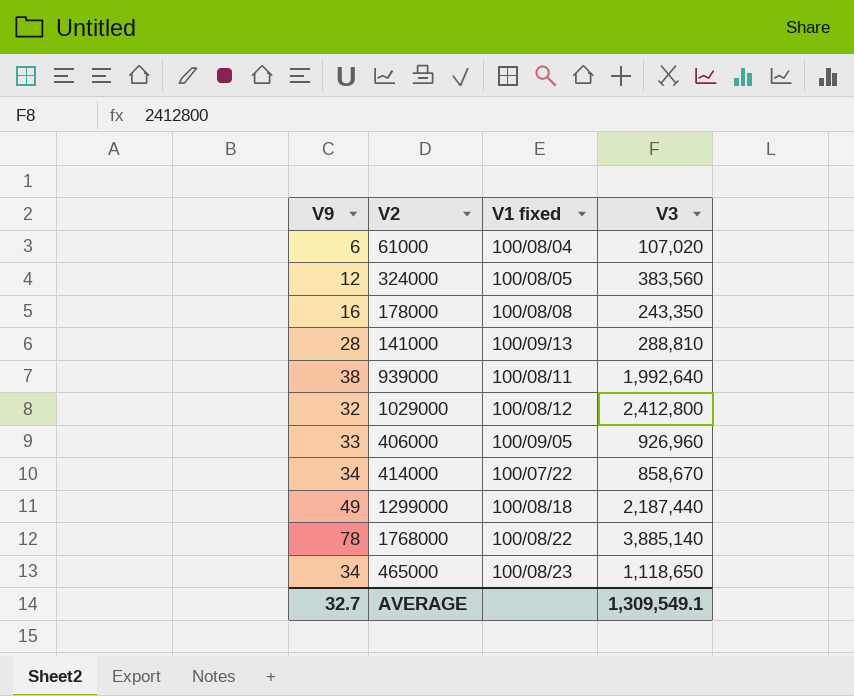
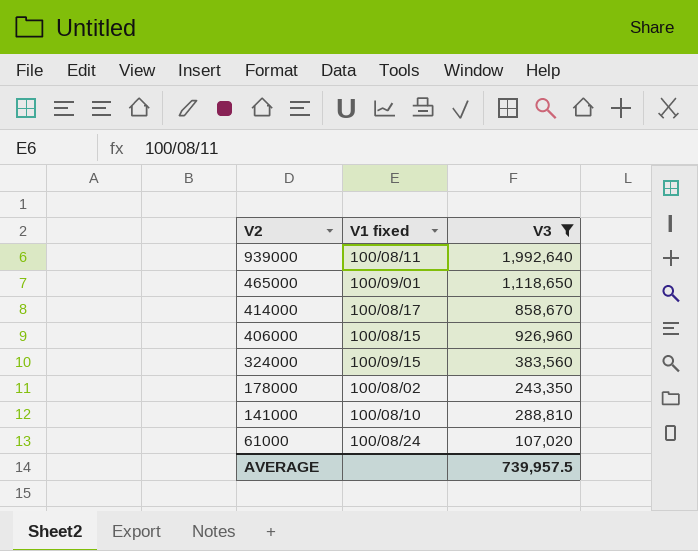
filter: none -> V3 <= 1,992,640
row order: none -> V2 descending
column V9 | position: 1 -> none
465000 | V1 fixed: 100/08/23 -> 100/09/01
414000 | V1 fixed: 100/07/22 -> 100/08/17
406000 | V1 fixed: 100/09/05 -> 100/08/15
324000 | V1 fixed: 100/08/05 -> 100/09/15
178000 | V1 fixed: 100/08/08 -> 100/08/02
141000 | V1 fixed: 100/09/13 -> 100/08/10
61000 | V1 fixed: 100/08/04 -> 100/08/24
AVERAGE | V3: 1,309,549.1 -> 739,957.5

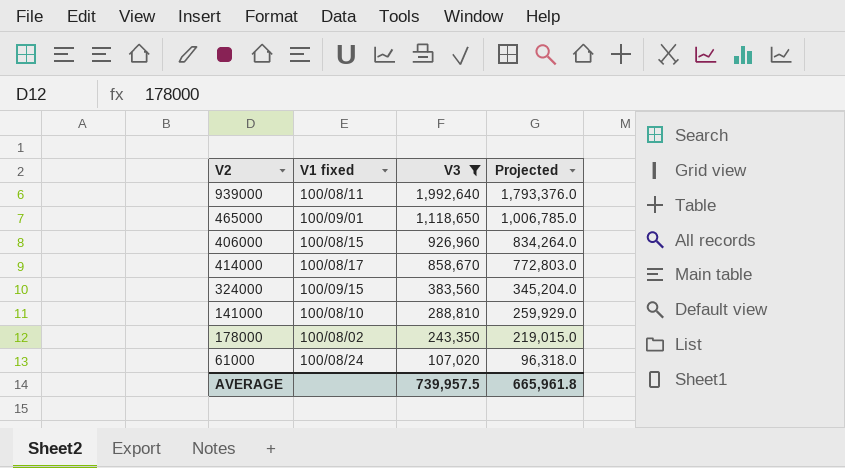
row order: V2 descending -> V3 descending
column Projected | formula: none -> [V3] * 0.9

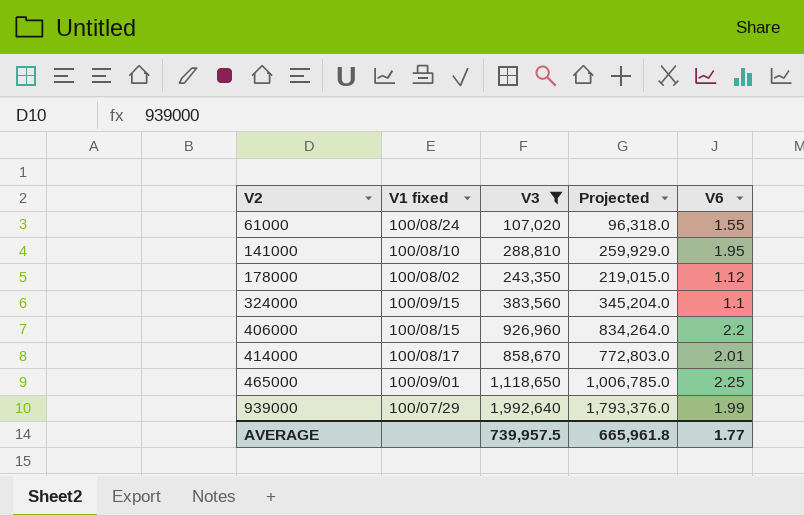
row order: V3 descending -> V2 ascending
column V6 | position: none -> 5
939000 | V1 fixed: 100/08/11 -> 100/07/29

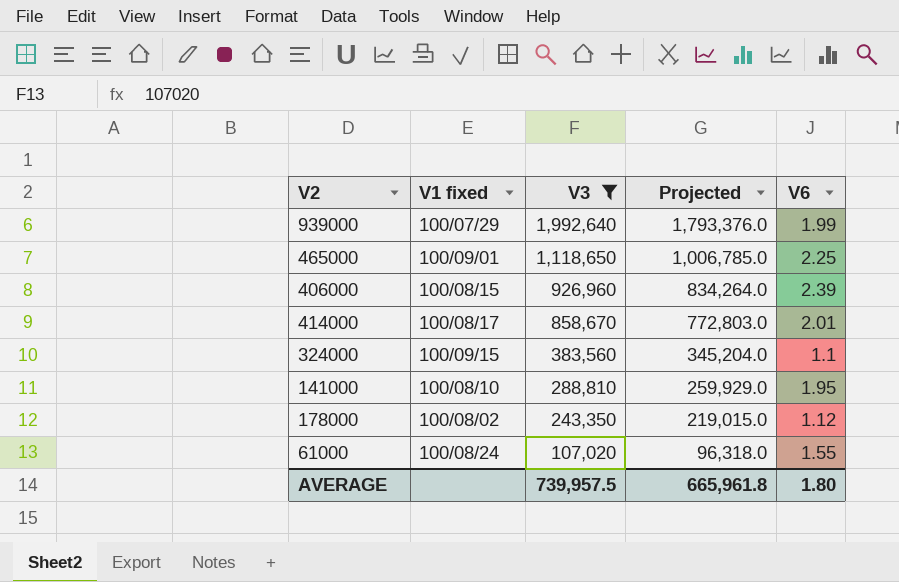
row order: V2 ascending -> V3 descending
406000 | V6: 2.2 -> 2.39
AVERAGE | V6: 1.77 -> 1.80

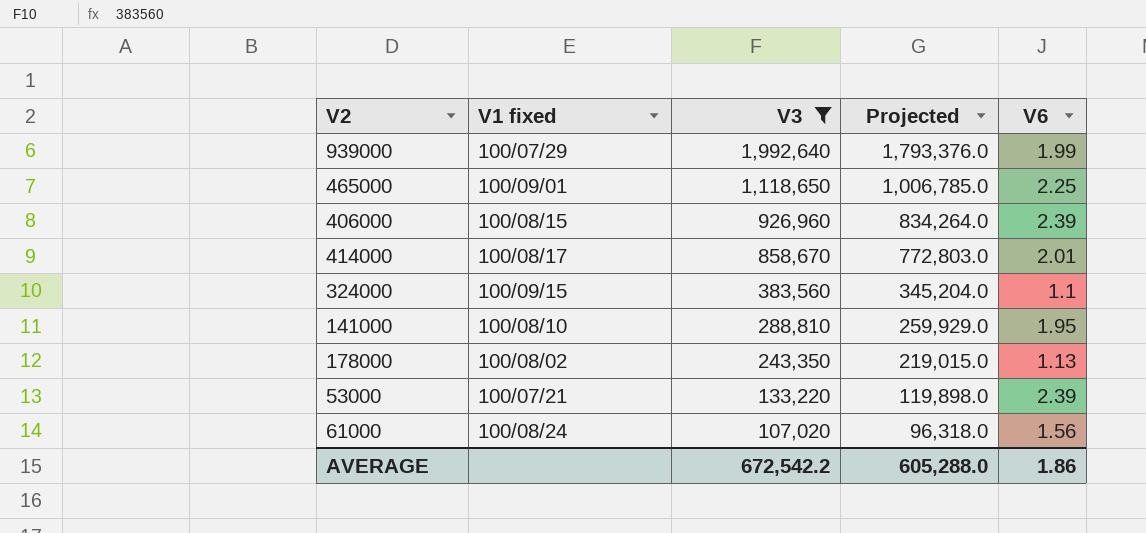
178000 | V6: 1.12 -> 1.13
row 53000: none -> 100/07/21 | 133,220 | 119,898.0 | 2.39
61000 | V6: 1.55 -> 1.56
AVERAGE | V3: 739,957.5 -> 672,542.2
AVERAGE | Projected: 665,961.8 -> 605,288.0
AVERAGE | V6: 1.80 -> 1.86

